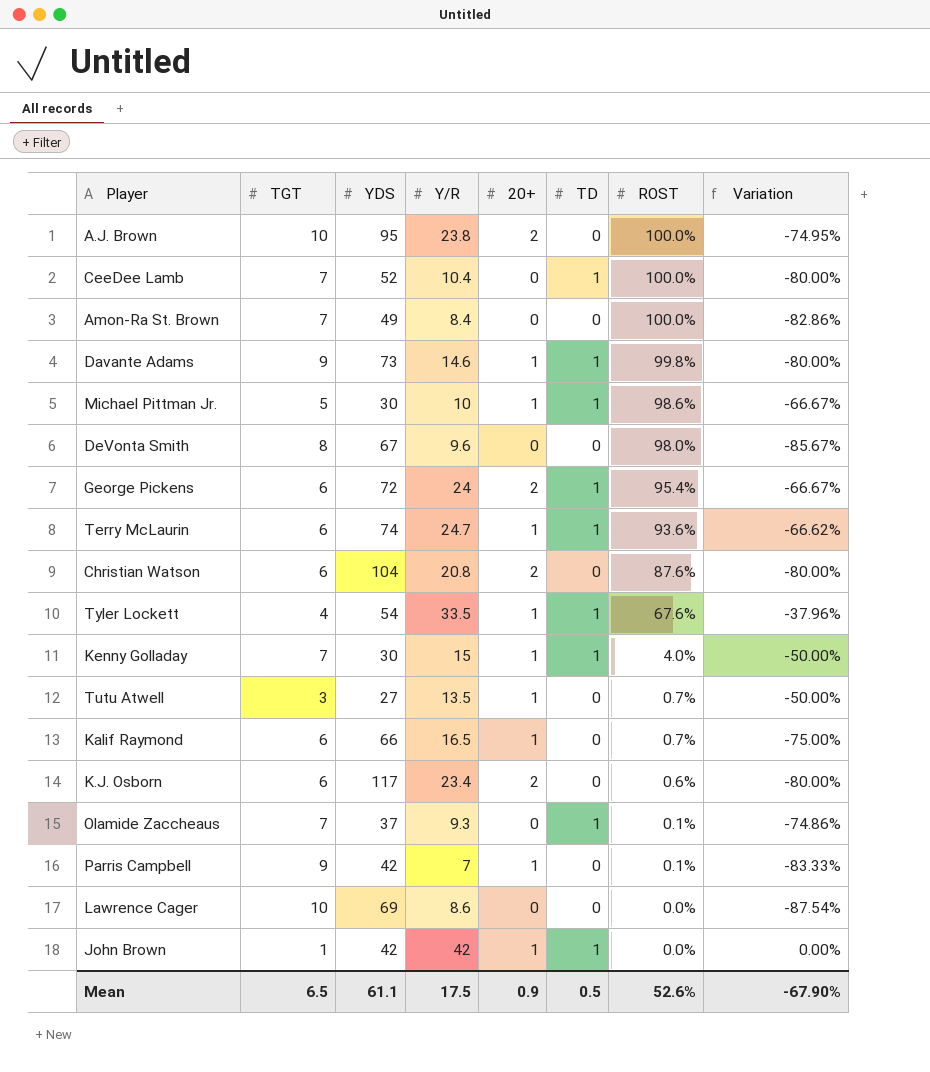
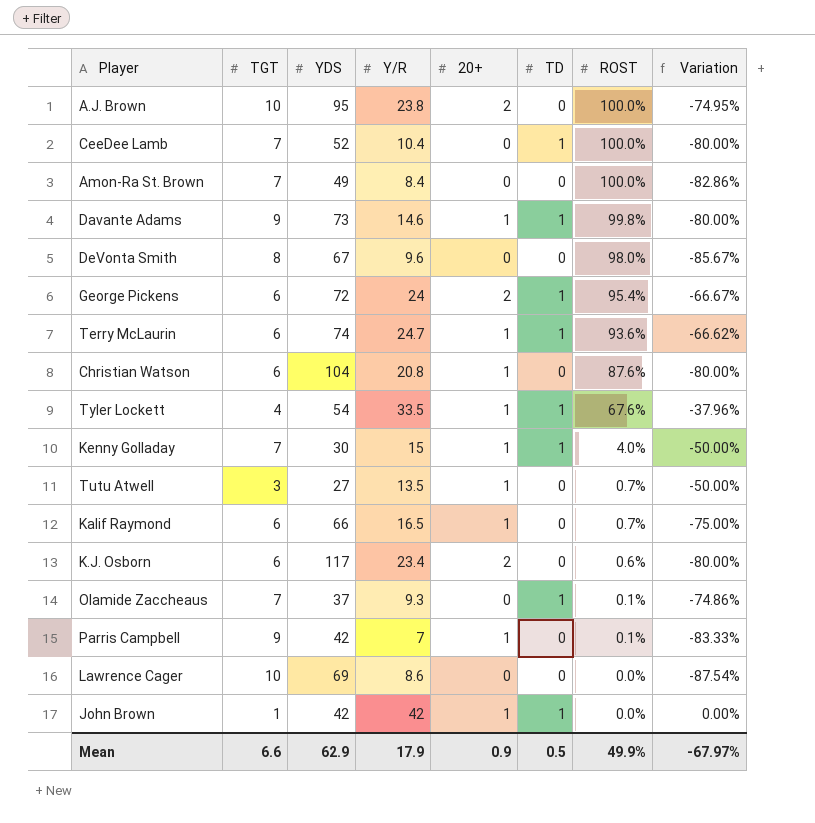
row Michael Pittman Jr.: 5 | 30 | 10 | 1 | 1 | 98.6% | -66.67% -> none
Christian Watson | 20+: 2 -> 1
Mean | TGT: 6.5 -> 6.6
Mean | YDS: 61.1 -> 62.9
Mean | Y/R: 17.5 -> 17.9
Mean | ROST: 52.6% -> 49.9%
Mean | Variation: -67.90% -> -67.97%

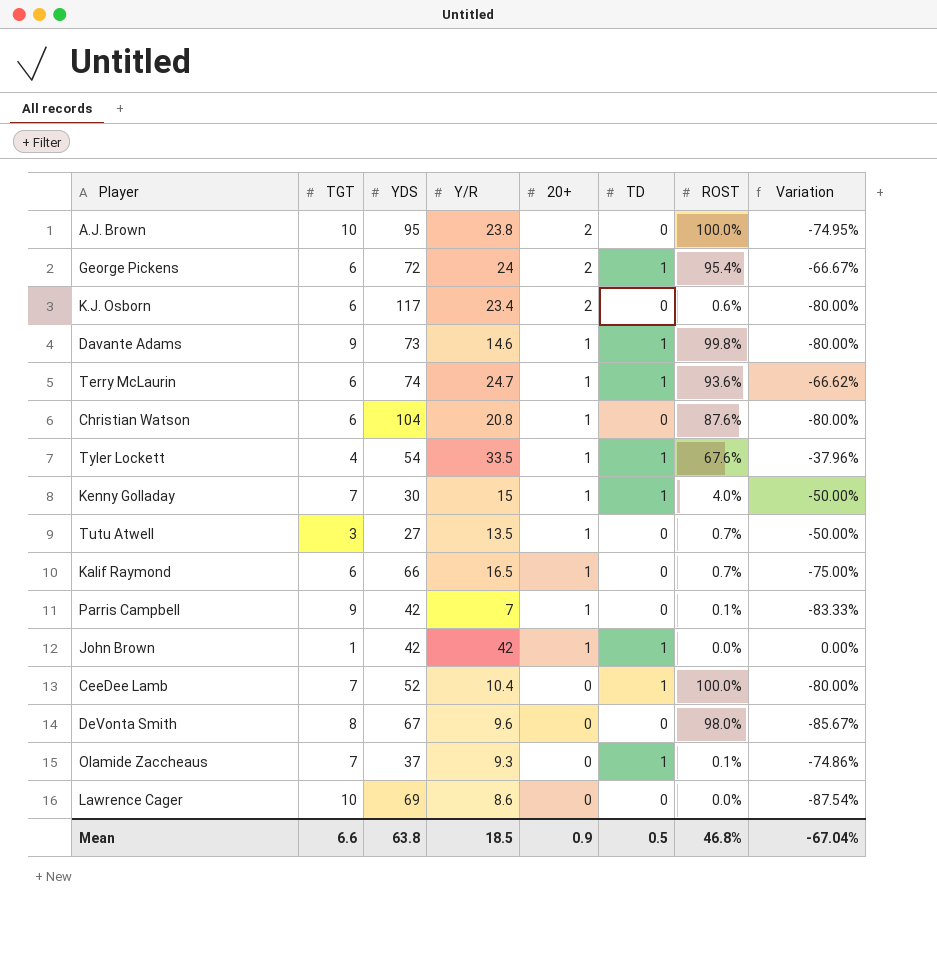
row order: ROST descending -> 20+ descending
row Amon-Ra St. Brown: 7 | 49 | 8.4 | 0 | 0 | 100.0% | -82.86% -> none
Mean | YDS: 62.9 -> 63.8
Mean | Y/R: 17.9 -> 18.5
Mean | ROST: 49.9% -> 46.8%
Mean | Variation: -67.97% -> -67.04%

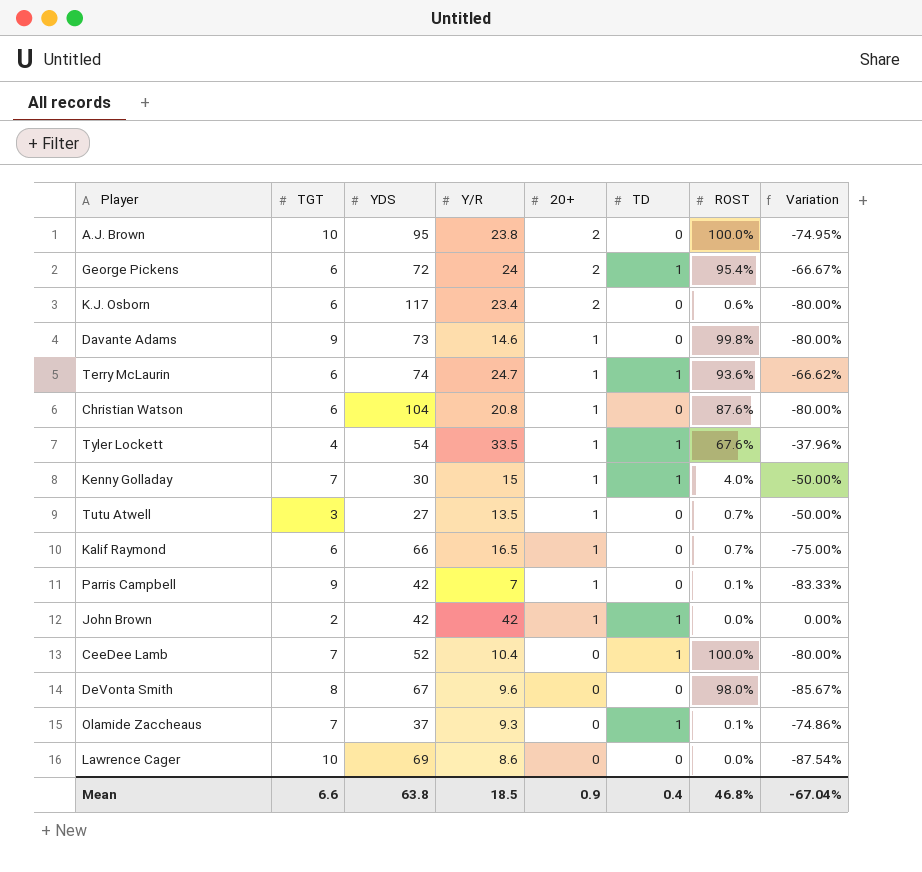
Davante Adams | TD: 1 -> 0
John Brown | TGT: 1 -> 2
Mean | TD: 0.5 -> 0.4

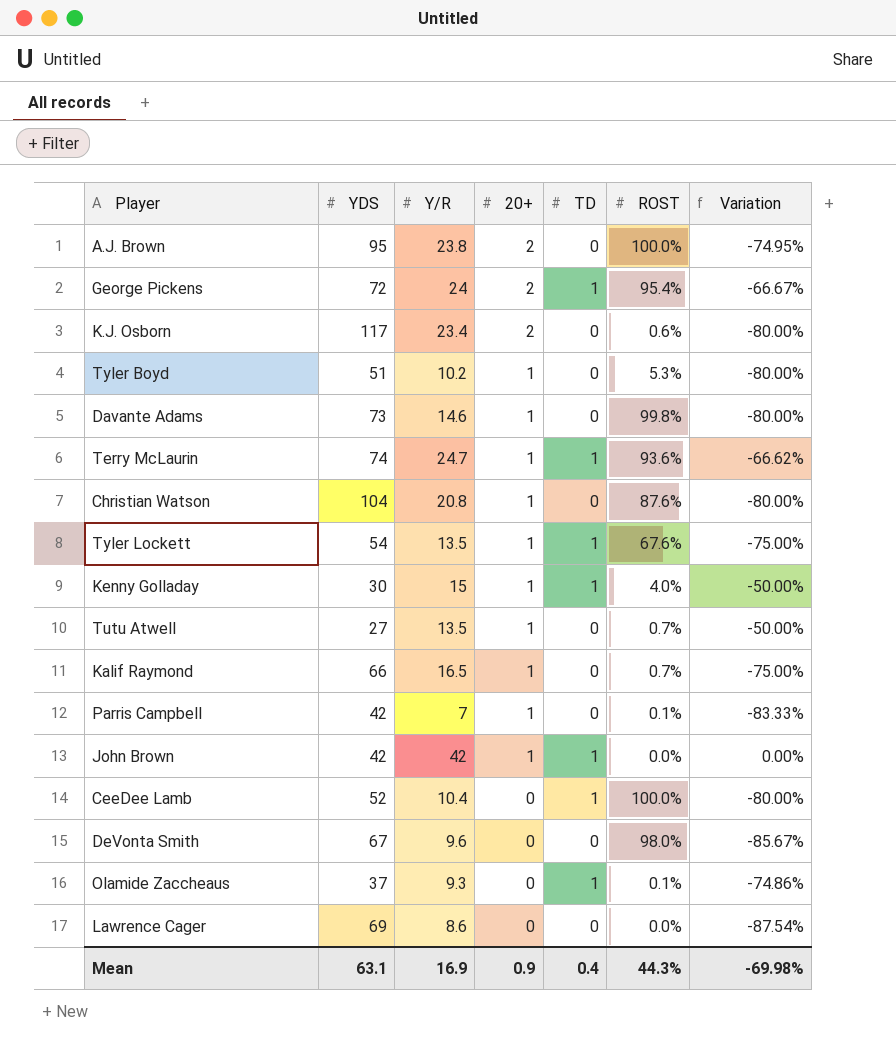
column TGT | position: 2 -> none
row Tyler Boyd: none -> 51 | 10.2 | 1 | 0 | 5.3% | -80.00%
Tyler Lockett | Y/R: 33.5 -> 13.5
Tyler Lockett | Variation: -37.96% -> -75.00%
Mean | YDS: 63.8 -> 63.1
Mean | Y/R: 18.5 -> 16.9
Mean | ROST: 46.8% -> 44.3%
Mean | Variation: -67.04% -> -69.98%

